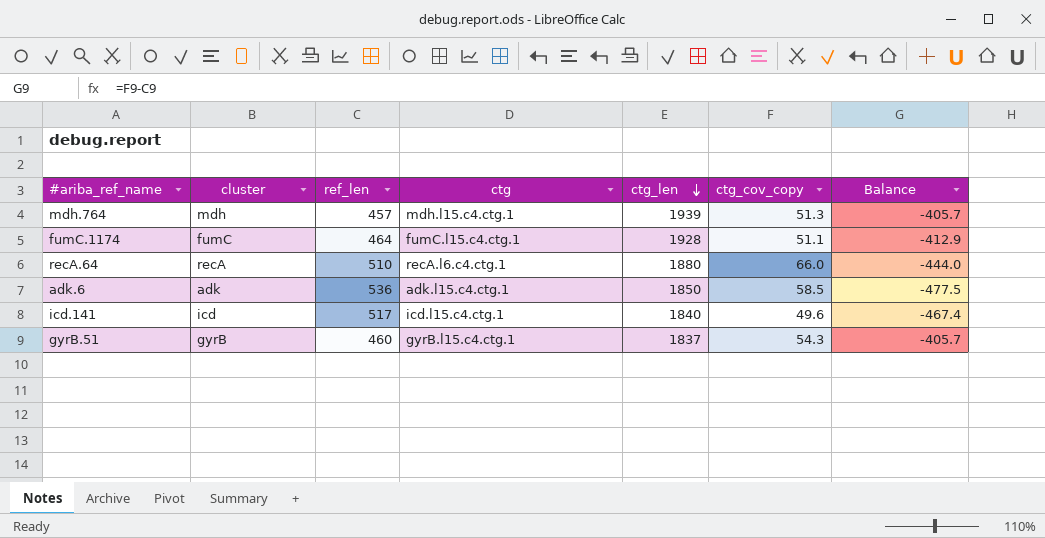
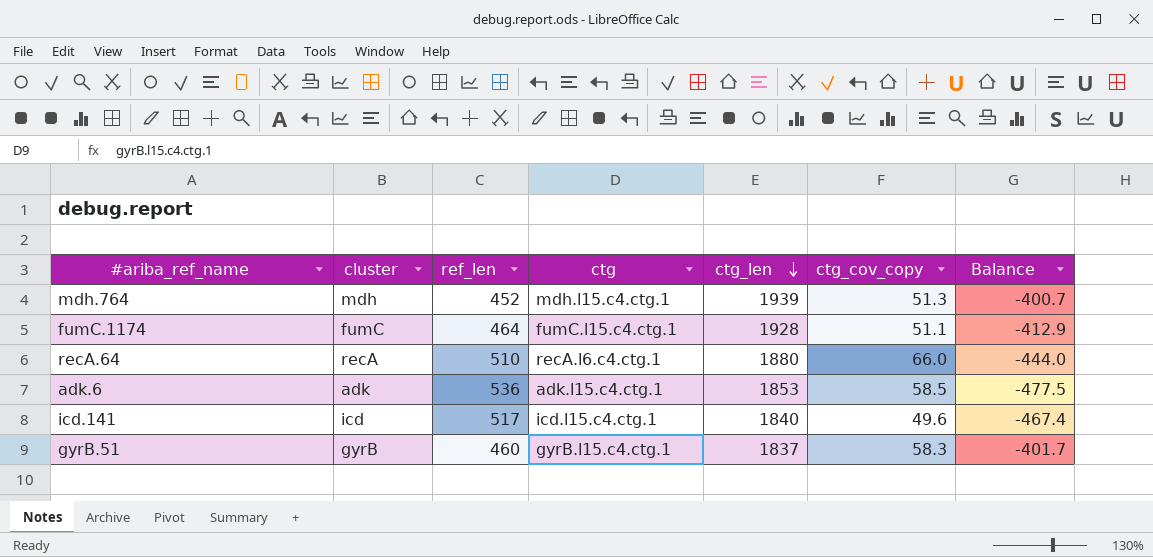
mdh.764 | ref_len: 457 -> 452
mdh.764 | Balance: -405.7 -> -400.7
adk.6 | ctg_len: 1850 -> 1853
gyrB.51 | ctg_cov_copy: 54.3 -> 58.3
gyrB.51 | Balance: -405.7 -> -401.7

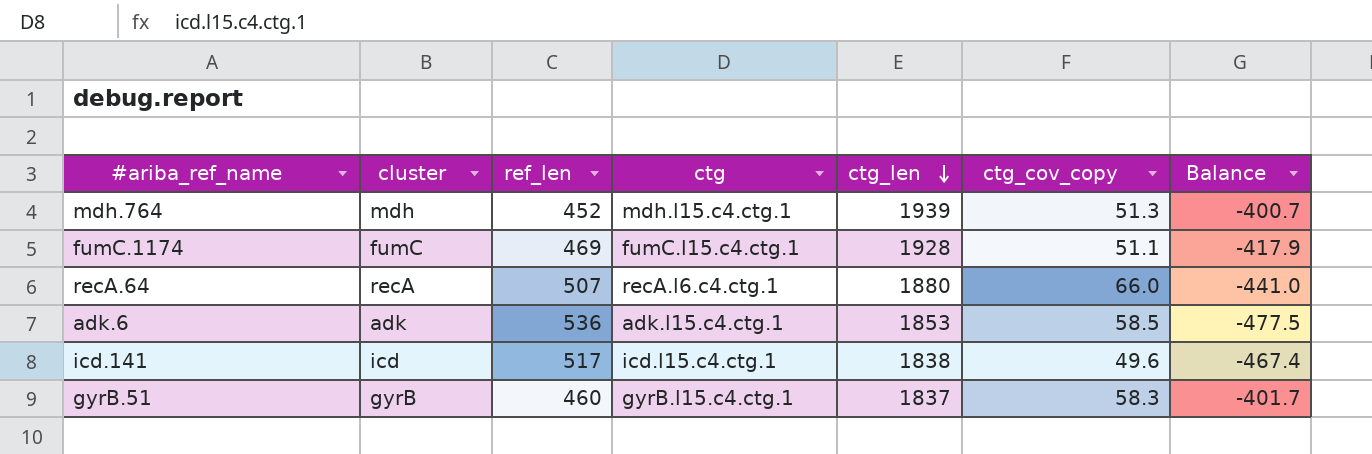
fumC.1174 | ref_len: 464 -> 469
fumC.1174 | Balance: -412.9 -> -417.9
recA.64 | ref_len: 510 -> 507
recA.64 | Balance: -444.0 -> -441.0
icd.141 | ctg_len: 1840 -> 1838

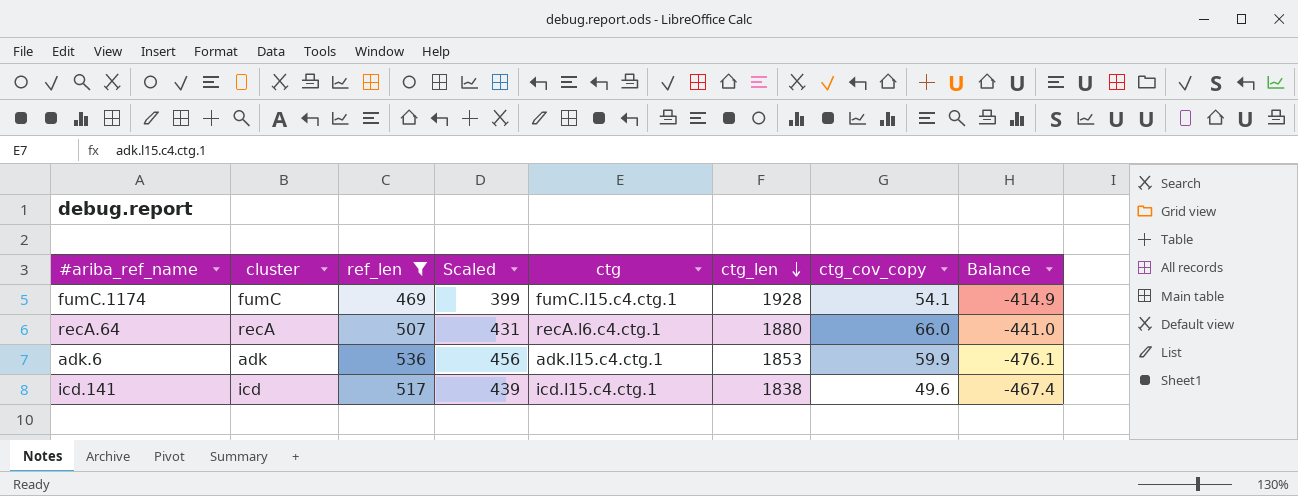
filter: none -> ref_len >= 469
column Scaled | formula: none -> [ref_len] * 0.85
fumC.1174 | ctg_cov_copy: 51.1 -> 54.1
fumC.1174 | Balance: -417.9 -> -414.9
adk.6 | ctg_cov_copy: 58.5 -> 59.9
adk.6 | Balance: -477.5 -> -476.1

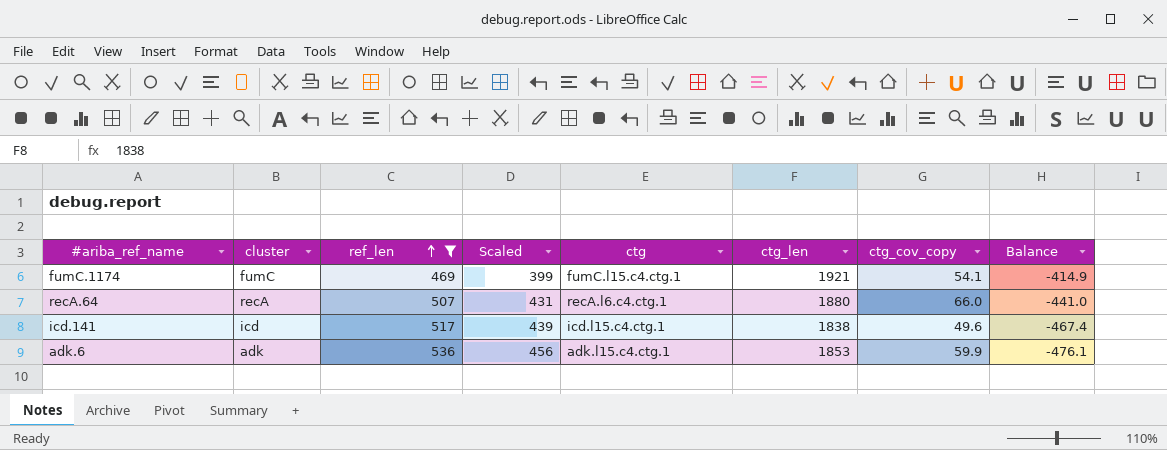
row order: ctg_len descending -> ref_len ascending
fumC.1174 | ctg_len: 1928 -> 1921

